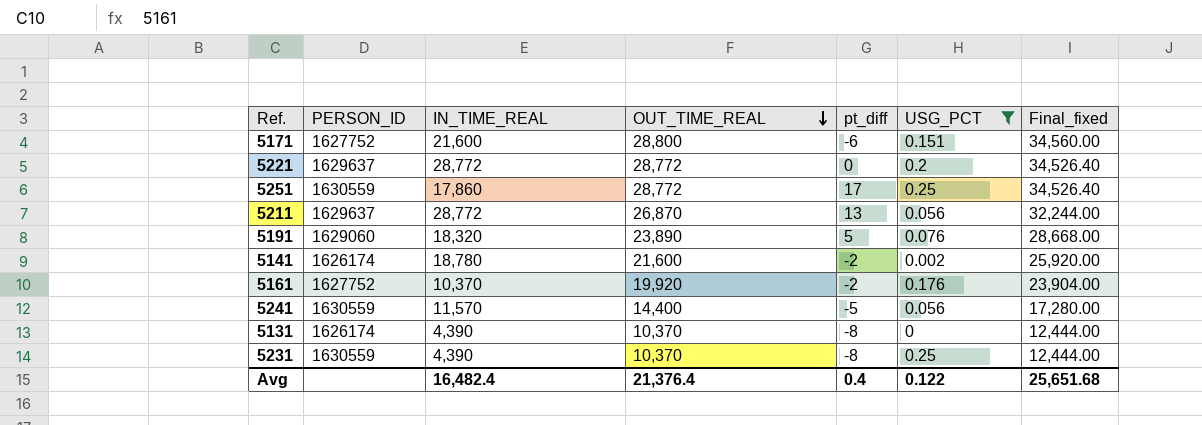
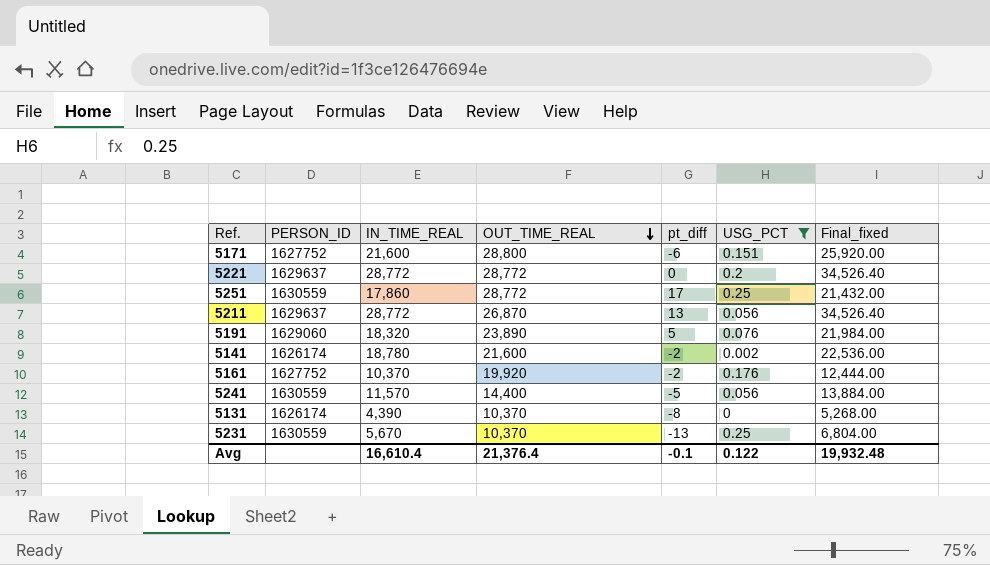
column Final_fixed | formula: [OUT_TIME_REAL] * 1.2 -> [IN_TIME_REAL] * 1.2
5231 | IN_TIME_REAL: 4,390 -> 5,670
5231 | pt_diff: -8 -> -13
Avg | IN_TIME_REAL: 16,482.4 -> 16,610.4
Avg | pt_diff: 0.4 -> -0.1
Avg | Final_fixed: 25,651.68 -> 19,932.48

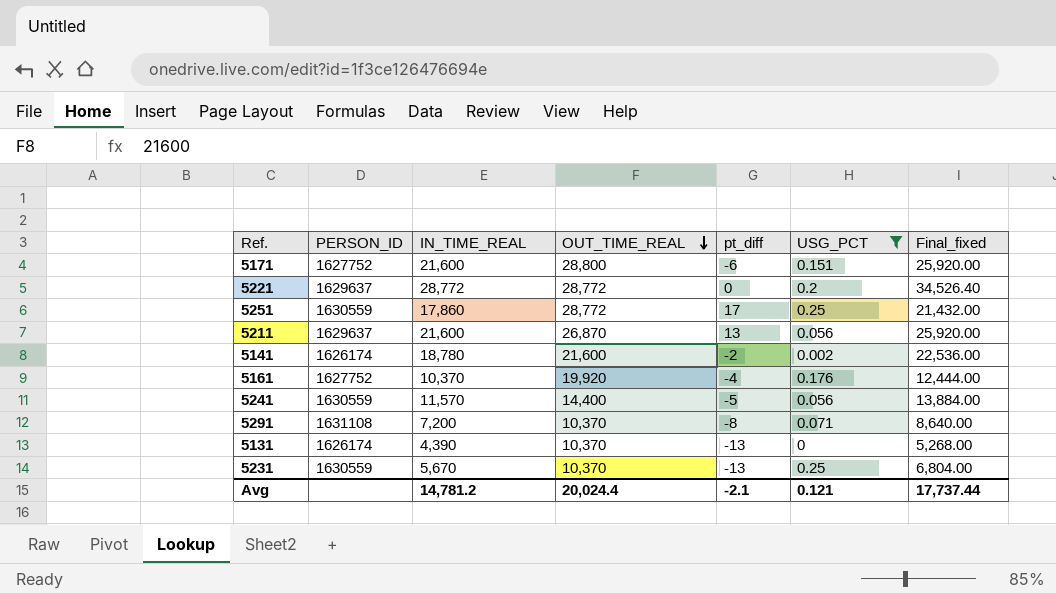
row 5191: 1629060 | 18,320 | 23,890 | 5 | 0.076 | 21,984.00 -> none
5211 | IN_TIME_REAL: 28,772 -> 21,600
5211 | Final_fixed: 34,526.40 -> 25,920.00
5161 | pt_diff: -2 -> -4
row 5291: none -> 1631108 | 7,200 | 10,370 | -8 | 0.071 | 8,640.00
5131 | pt_diff: -8 -> -13
Avg | IN_TIME_REAL: 16,610.4 -> 14,781.2
Avg | OUT_TIME_REAL: 21,376.4 -> 20,024.4
Avg | pt_diff: -0.1 -> -2.1
Avg | USG_PCT: 0.122 -> 0.121
Avg | Final_fixed: 19,932.48 -> 17,737.44

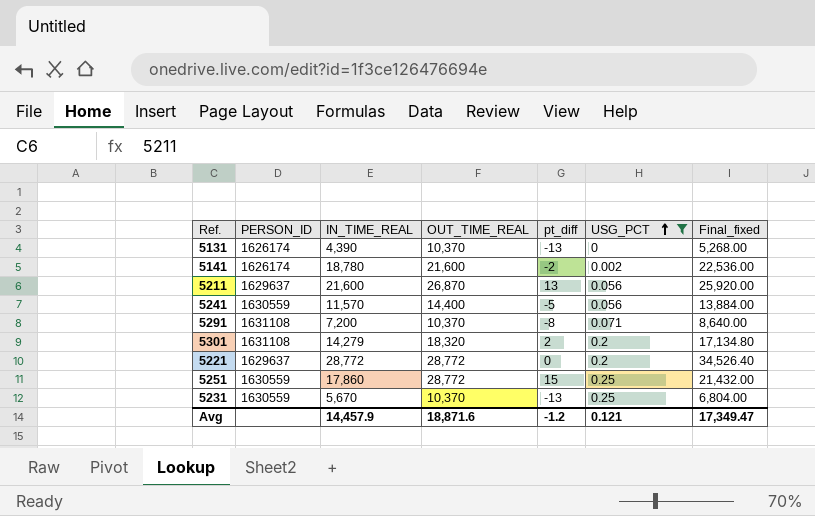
row order: OUT_TIME_REAL descending -> USG_PCT ascending
row 5171: 1627752 | 21,600 | 28,800 | -6 | 0.151 | 25,920.00 -> none
row 5161: 1627752 | 10,370 | 19,920 | -4 | 0.176 | 12,444.00 -> none
row 5301: none -> 1631108 | 14,279 | 18,320 | 2 | 0.2 | 17,134.80
5251 | pt_diff: 17 -> 15
Avg | IN_TIME_REAL: 14,781.2 -> 14,457.9
Avg | OUT_TIME_REAL: 20,024.4 -> 18,871.6
Avg | pt_diff: -2.1 -> -1.2
Avg | Final_fixed: 17,737.44 -> 17,349.47

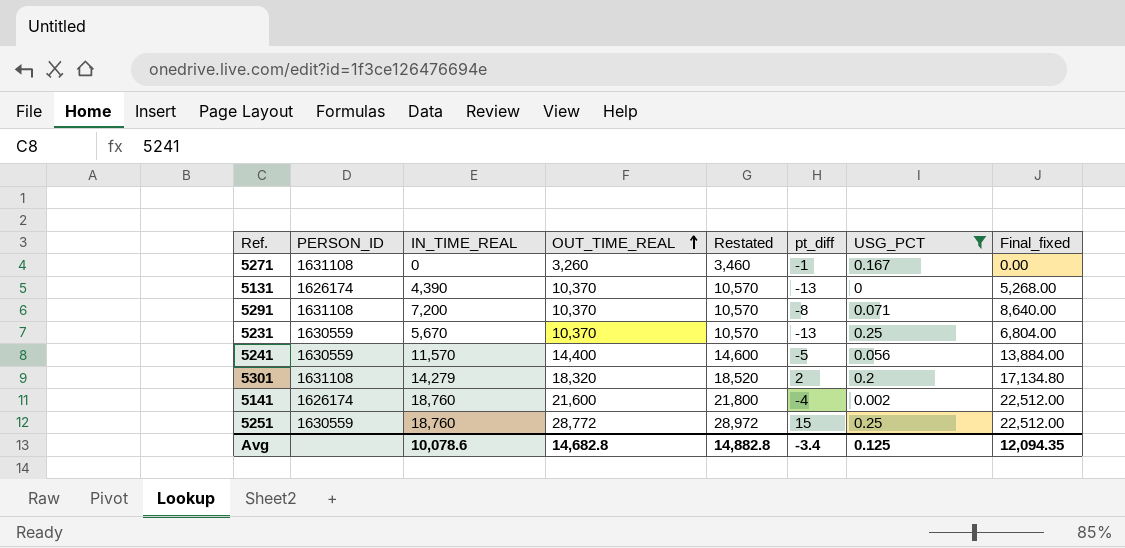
row order: USG_PCT ascending -> OUT_TIME_REAL ascending
column Restated | formula: none -> [OUT_TIME_REAL] + 200
row 5211: 1629637 | 21,600 | 26,870 | 13 | 0.056 | 25,920.00 -> none
row 5221: 1629637 | 28,772 | 28,772 | 0 | 0.2 | 34,526.40 -> none
row 5271: none -> 1631108 | 0 | 3,260 | 3,460 | -1 | 0.167 | 0.00
5141 | IN_TIME_REAL: 18,780 -> 18,760
5141 | pt_diff: -2 -> -4
5141 | Final_fixed: 22,536.00 -> 22,512.00
5251 | IN_TIME_REAL: 17,860 -> 18,760
5251 | Final_fixed: 21,432.00 -> 22,512.00
Avg | IN_TIME_REAL: 14,457.9 -> 10,078.6
Avg | OUT_TIME_REAL: 18,871.6 -> 14,682.8
Avg | pt_diff: -1.2 -> -3.4
Avg | USG_PCT: 0.121 -> 0.125
Avg | Final_fixed: 17,349.47 -> 12,094.35

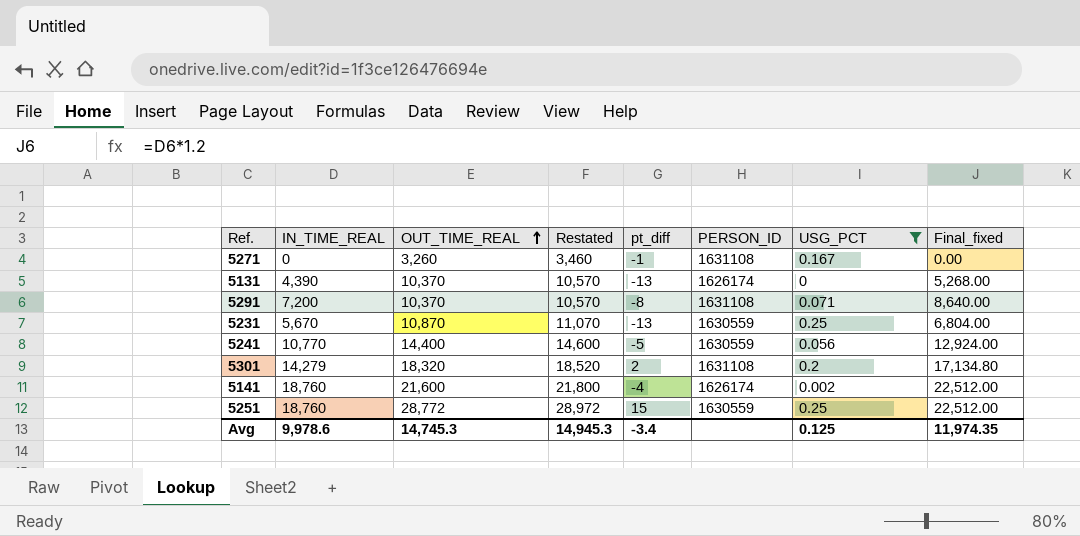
column PERSON_ID | position: 2 -> 6
5231 | OUT_TIME_REAL: 10,370 -> 10,870
5231 | Restated: 10,570 -> 11,070
5241 | IN_TIME_REAL: 11,570 -> 10,770
5241 | Final_fixed: 13,884.00 -> 12,924.00
Avg | IN_TIME_REAL: 10,078.6 -> 9,978.6
Avg | OUT_TIME_REAL: 14,682.8 -> 14,745.3
Avg | Restated: 14,882.8 -> 14,945.3
Avg | Final_fixed: 12,094.35 -> 11,974.35

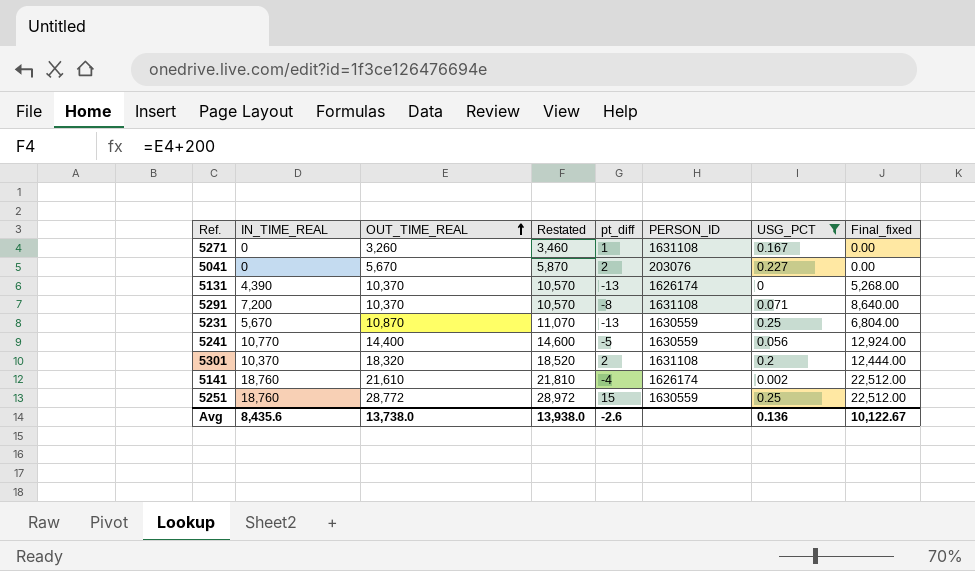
5271 | pt_diff: -1 -> 1
row 5041: none -> 0 | 5,670 | 5,870 | 2 | 203076 | 0.227 | 0.00
5301 | IN_TIME_REAL: 14,279 -> 10,370
5301 | Final_fixed: 17,134.80 -> 12,444.00
5141 | OUT_TIME_REAL: 21,600 -> 21,610
5141 | Restated: 21,800 -> 21,810
Avg | IN_TIME_REAL: 9,978.6 -> 8,435.6
Avg | OUT_TIME_REAL: 14,745.3 -> 13,738.0
Avg | Restated: 14,945.3 -> 13,938.0
Avg | pt_diff: -3.4 -> -2.6
Avg | USG_PCT: 0.125 -> 0.136
Avg | Final_fixed: 11,974.35 -> 10,122.67

